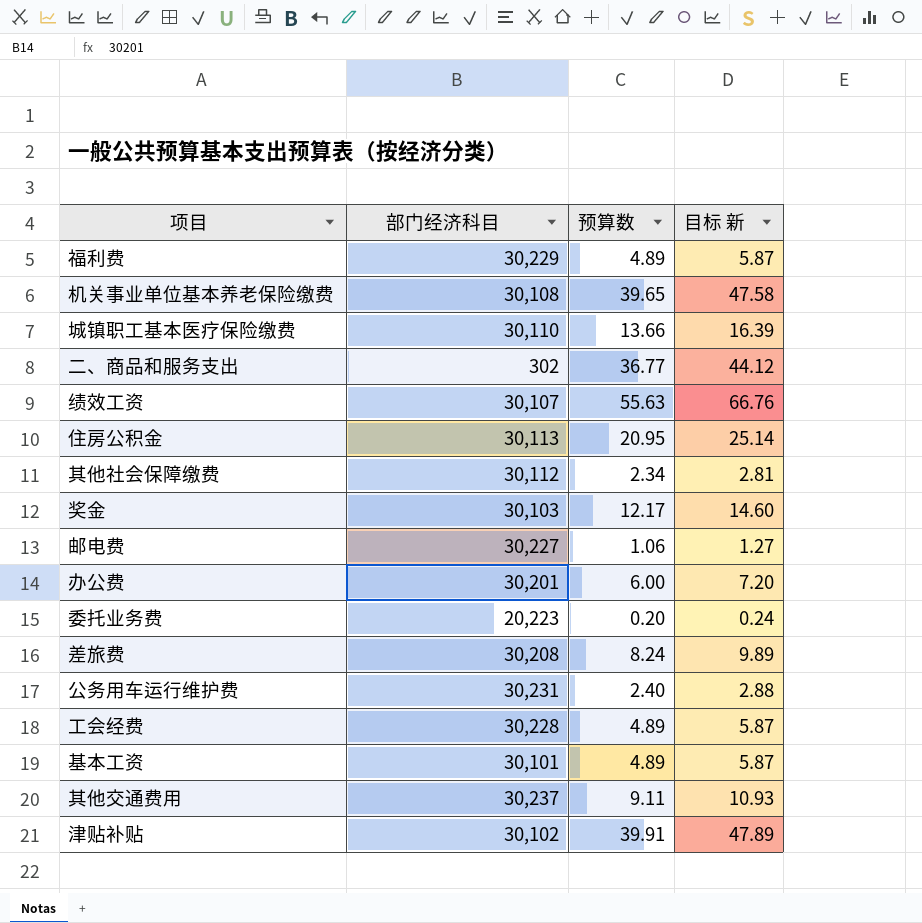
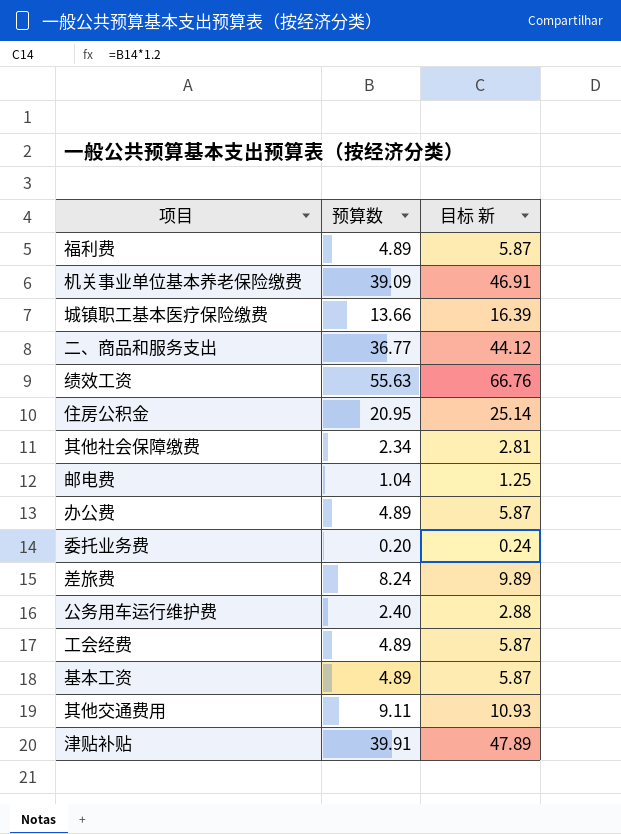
column 部门经济科目 | position: 2 -> none
row 奖金: 30,103 | 12.17 | 14.60 -> none
机关事业单位基本养老保险缴费 | 预算数: 39.65 -> 39.09
机关事业单位基本养老保险缴费 | 目标 新: 47.58 -> 46.91
邮电费 | 预算数: 1.06 -> 1.04
邮电费 | 目标 新: 1.27 -> 1.25
办公费 | 预算数: 6.00 -> 4.89
办公费 | 目标 新: 7.20 -> 5.87

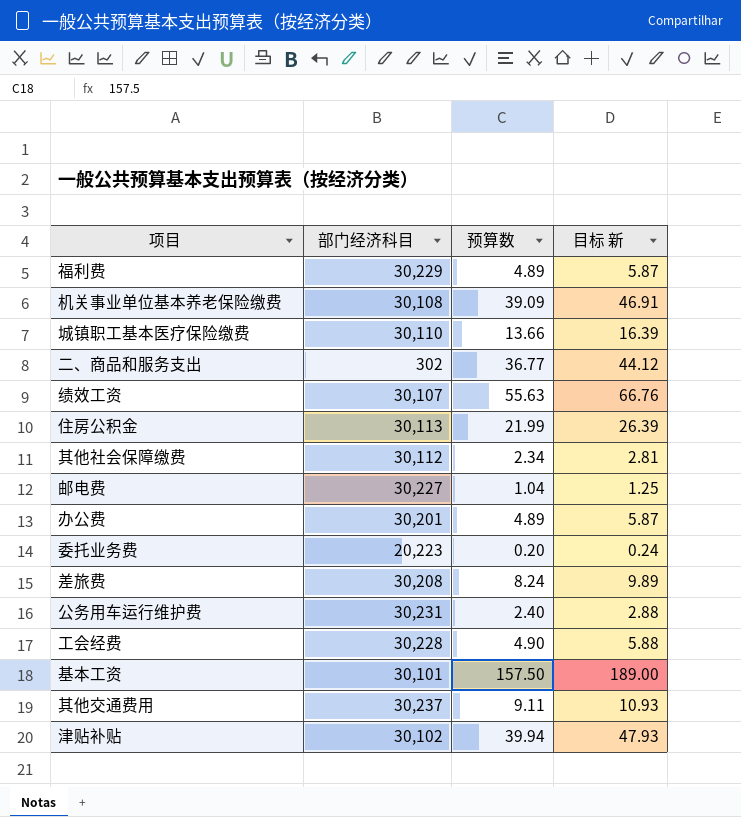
column 部门经济科目 | position: none -> 2
住房公积金 | 预算数: 20.95 -> 21.99
住房公积金 | 目标 新: 25.14 -> 26.39
工会经费 | 预算数: 4.89 -> 4.90
工会经费 | 目标 新: 5.87 -> 5.88
基本工资 | 预算数: 4.89 -> 157.50
基本工资 | 目标 新: 5.87 -> 189.00
津贴补贴 | 预算数: 39.91 -> 39.94
津贴补贴 | 目标 新: 47.89 -> 47.93

